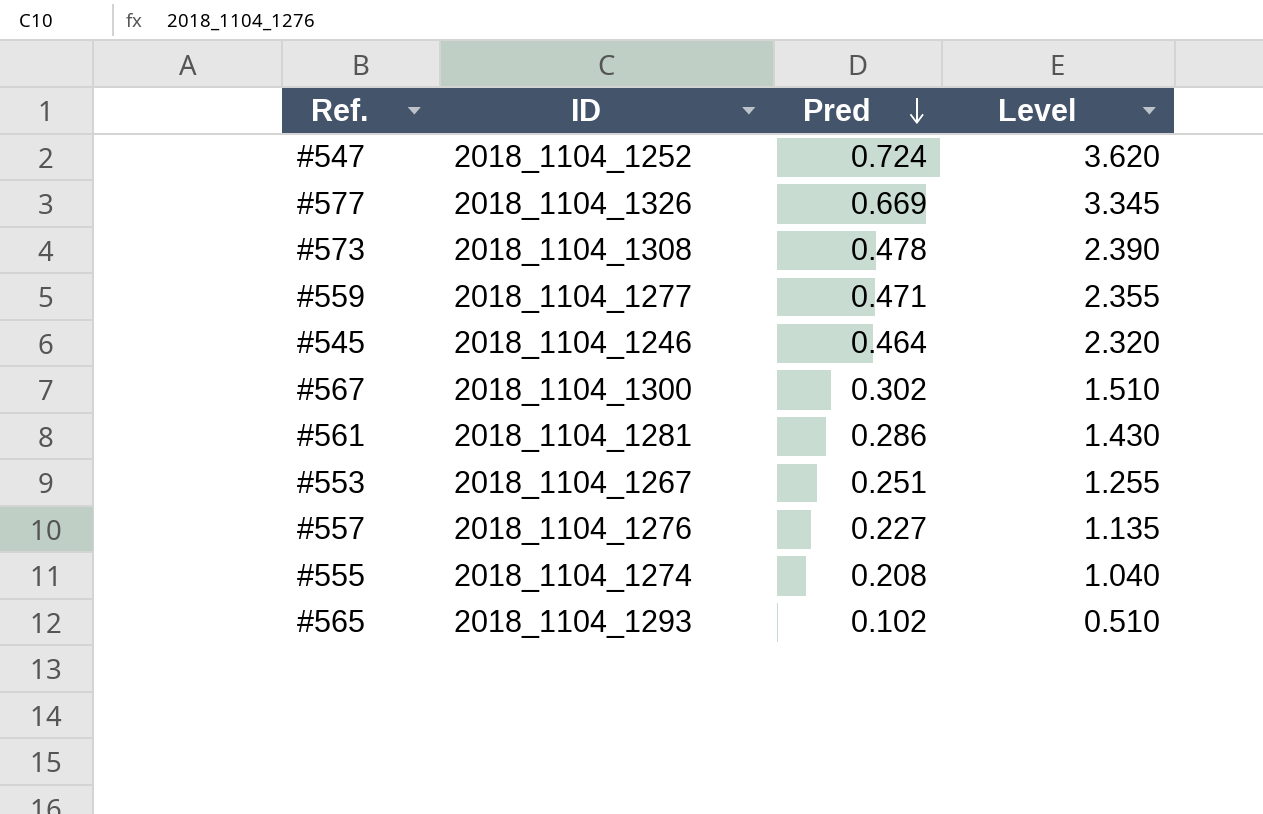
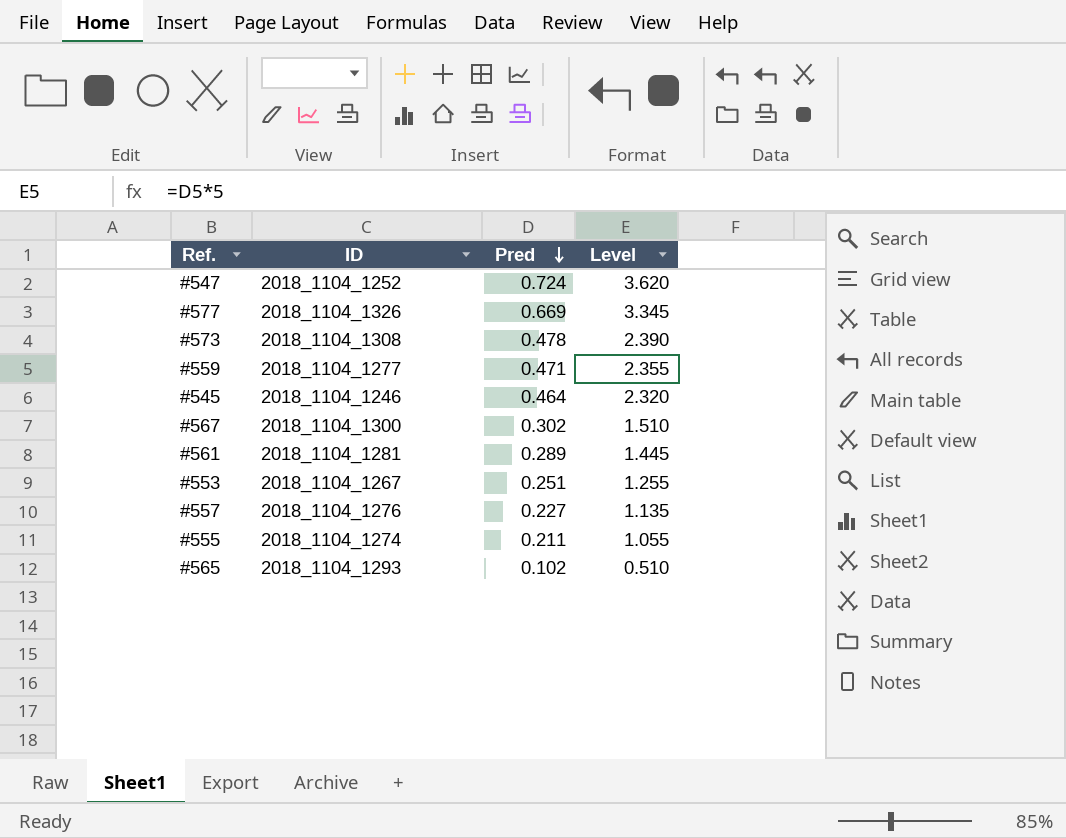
#561 | Pred: 0.286 -> 0.289
#561 | Level: 1.430 -> 1.445
#555 | Pred: 0.208 -> 0.211
#555 | Level: 1.040 -> 1.055

